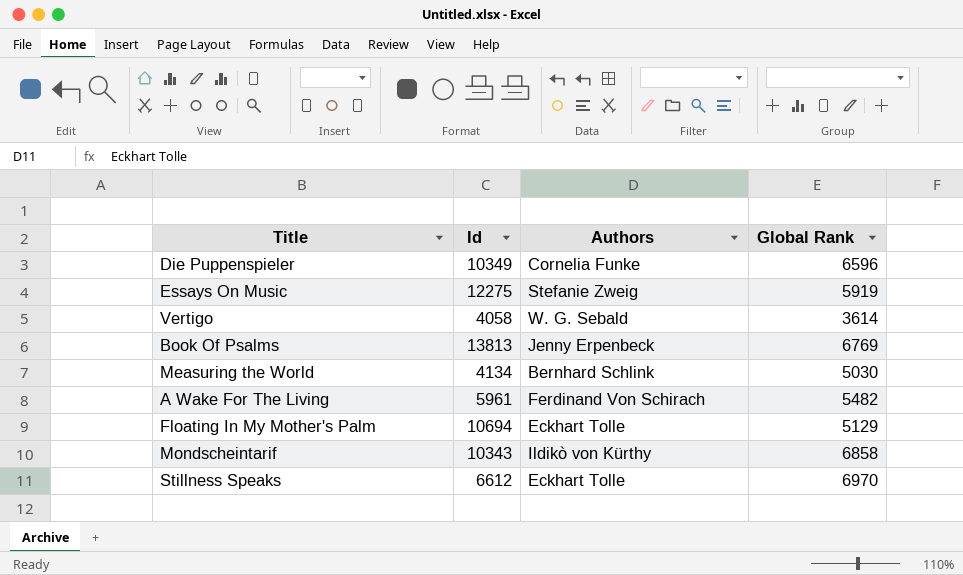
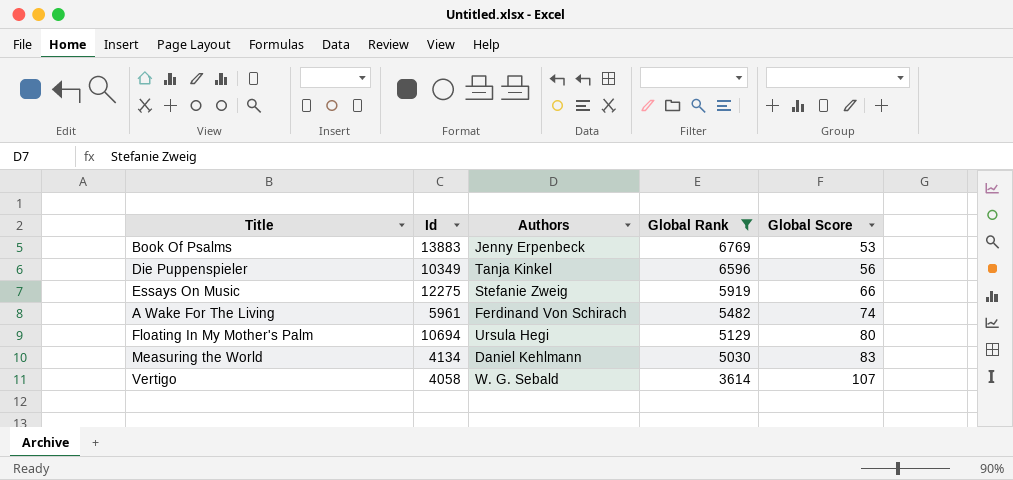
filter: none -> Global Rank <= 6769
row order: none -> Global Rank descending
column Global Score | position: none -> 5
Book Of Psalms | Id: 13813 -> 13883
Die Puppenspieler | Authors: Cornelia Funke -> Tanja Kinkel
Floating In My Mother's Palm | Authors: Eckhart Tolle -> Ursula Hegi
Measuring the World | Authors: Bernhard Schlink -> Daniel Kehlmann

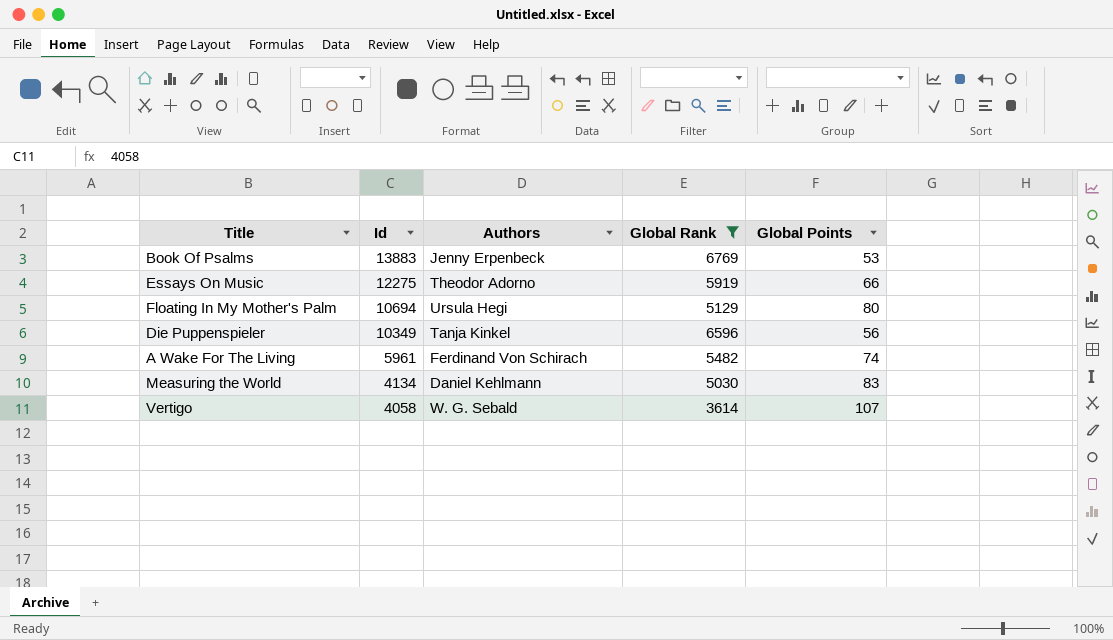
row order: Global Rank descending -> Id descending
column name: Global Score -> Global Points
Essays On Music | Authors: Stefanie Zweig -> Theodor Adorno

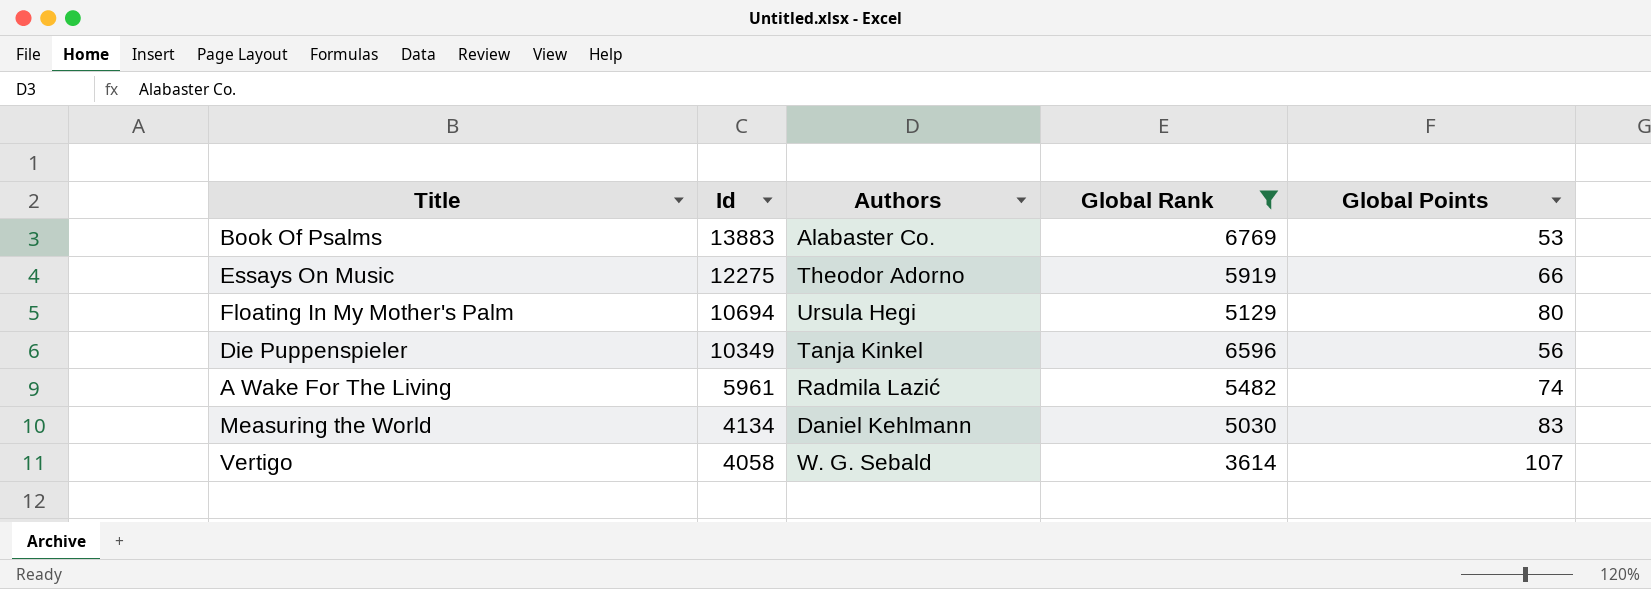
Book Of Psalms | Authors: Jenny Erpenbeck -> Alabaster Co.
A Wake For The Living | Authors: Ferdinand Von Schirach -> Radmila Lazić

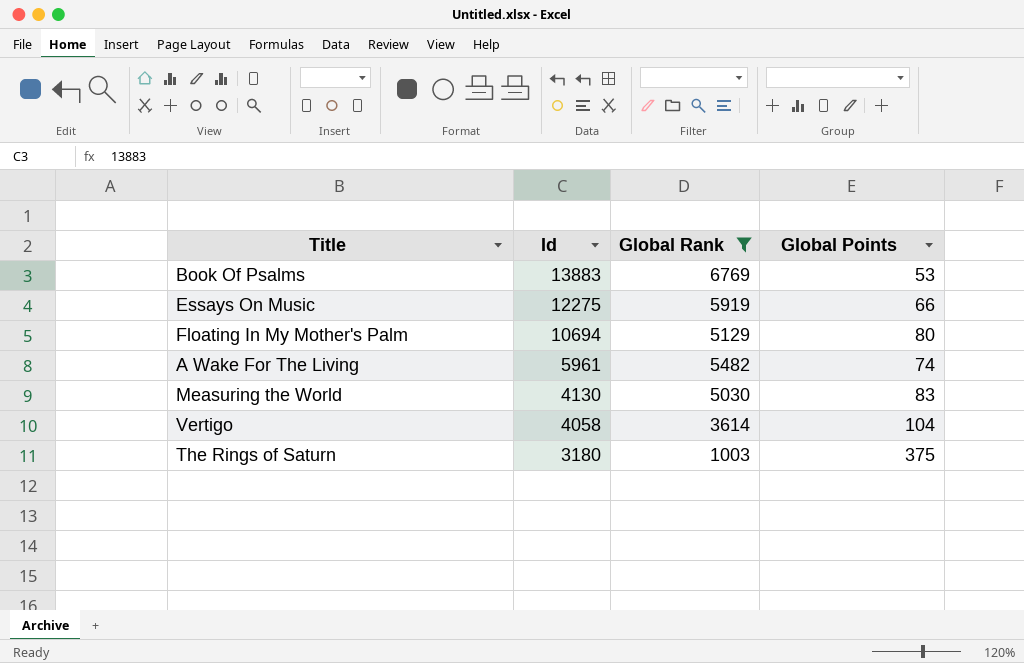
column Authors | position: 3 -> none
row Die Puppenspieler: 10349 | Tanja Kinkel | 6596 | 56 -> none
Measuring the World | Id: 4134 -> 4130
Vertigo | Global Points: 107 -> 104
row The Rings of Saturn: none -> 3180 | 1003 | 375

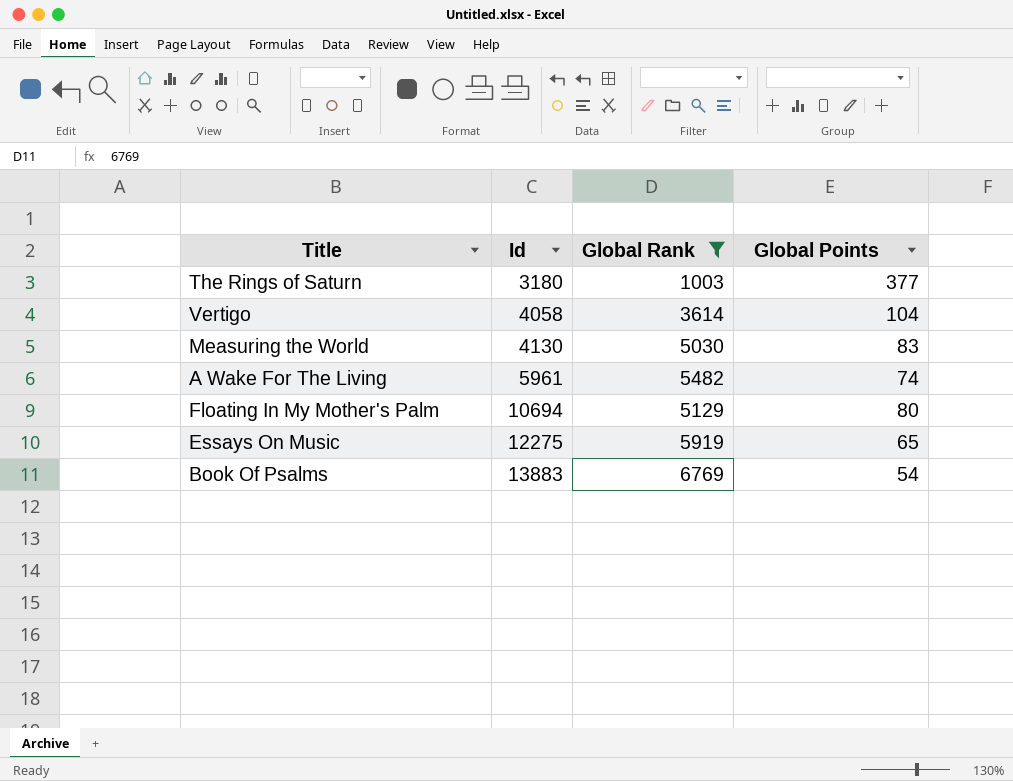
row order: Id descending -> Id ascending
The Rings of Saturn | Global Points: 375 -> 377
Essays On Music | Global Points: 66 -> 65
Book Of Psalms | Global Points: 53 -> 54

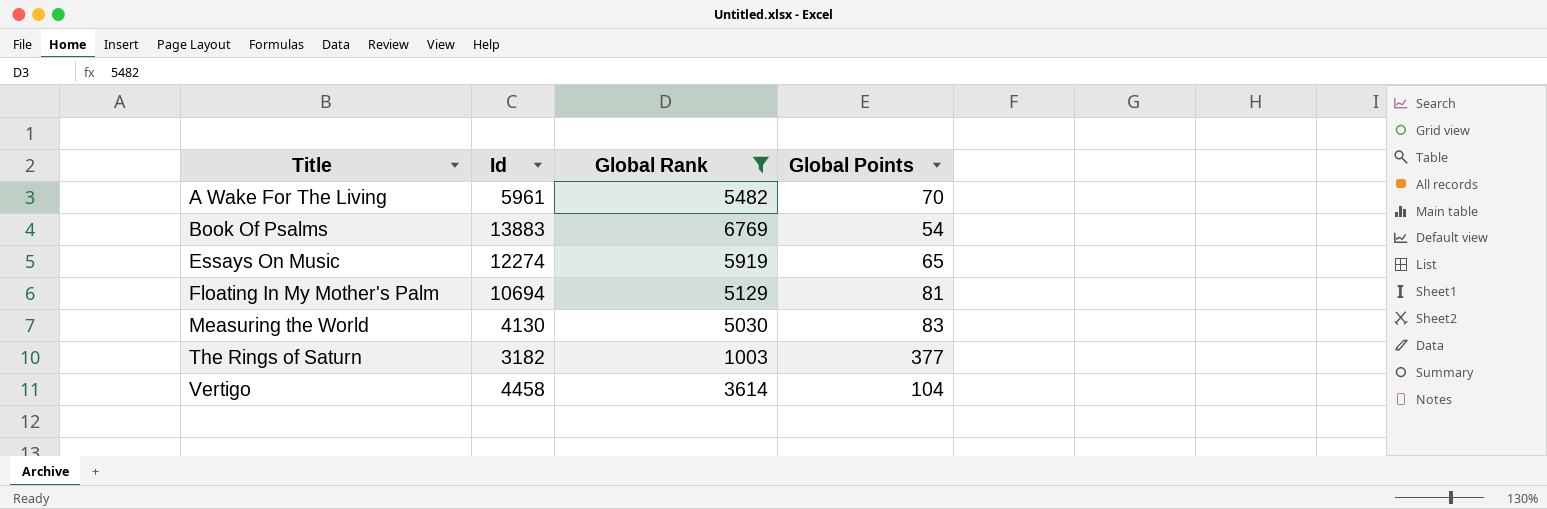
row order: Id ascending -> Title ascending
A Wake For The Living | Global Points: 74 -> 70
Essays On Music | Id: 12275 -> 12274
Floating In My Mother's Palm | Global Points: 80 -> 81
The Rings of Saturn | Id: 3180 -> 3182
Vertigo | Id: 4058 -> 4458

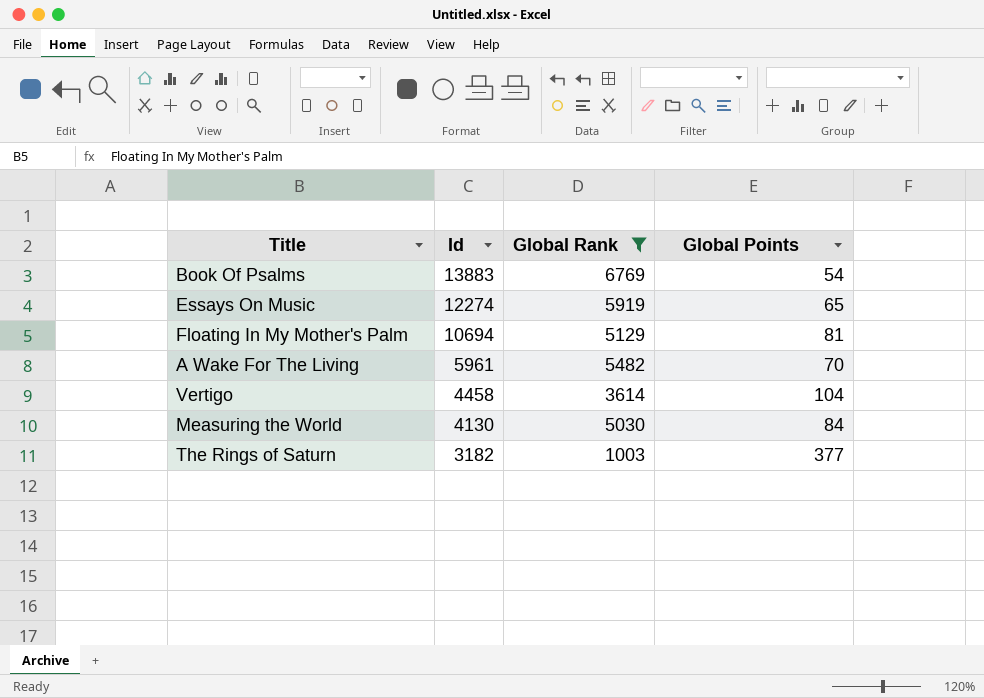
row order: Title ascending -> Id descending
Measuring the World | Global Points: 83 -> 84

